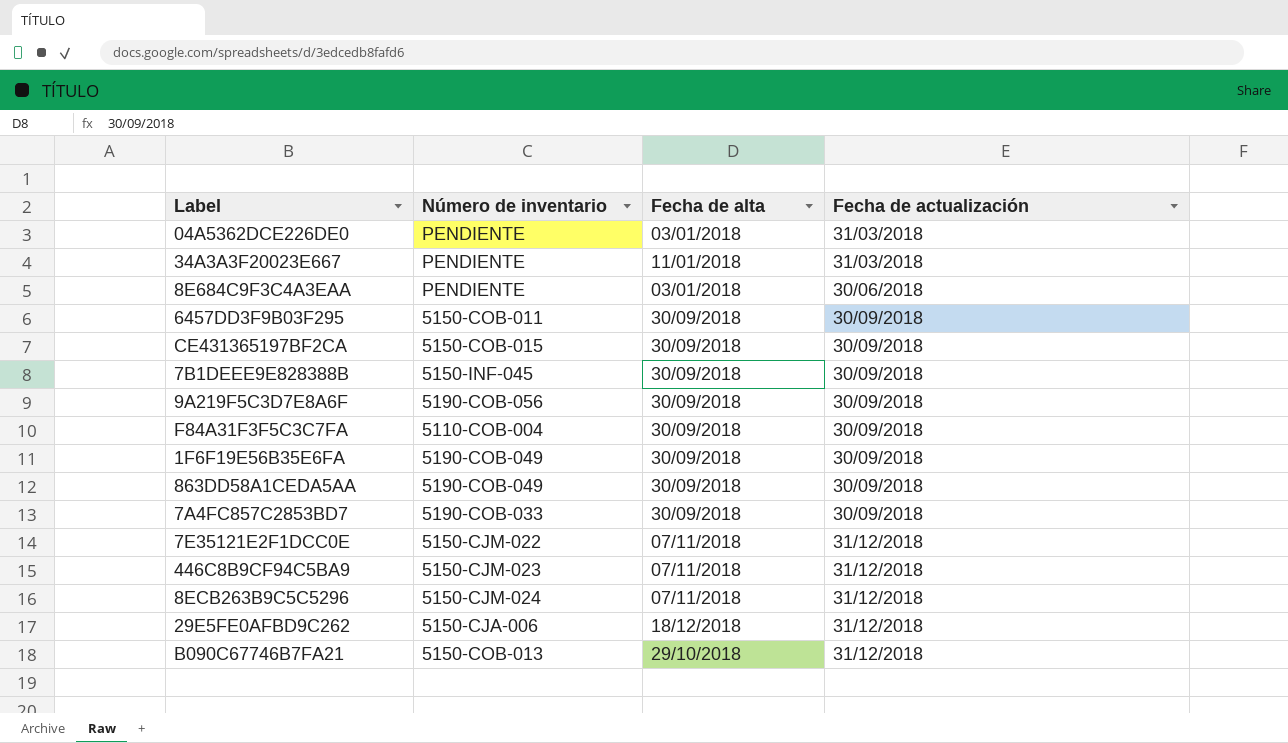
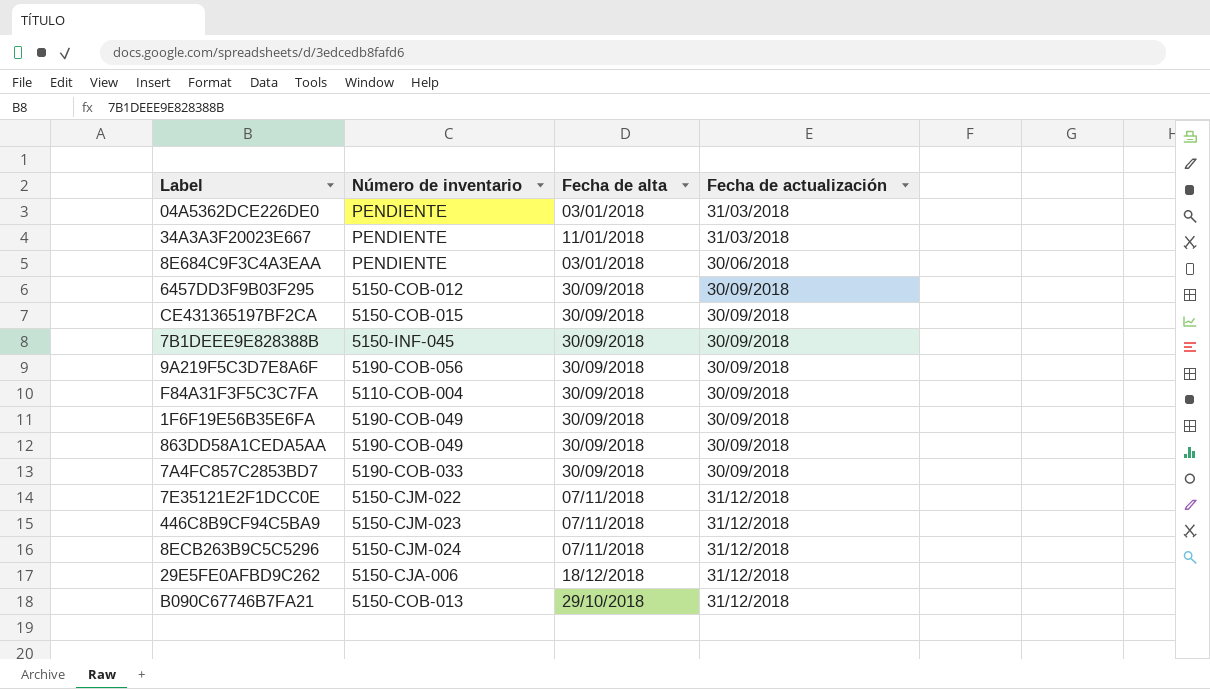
6457DD3F9B03F295 | Número de inventario: 5150-COB-011 -> 5150-COB-012

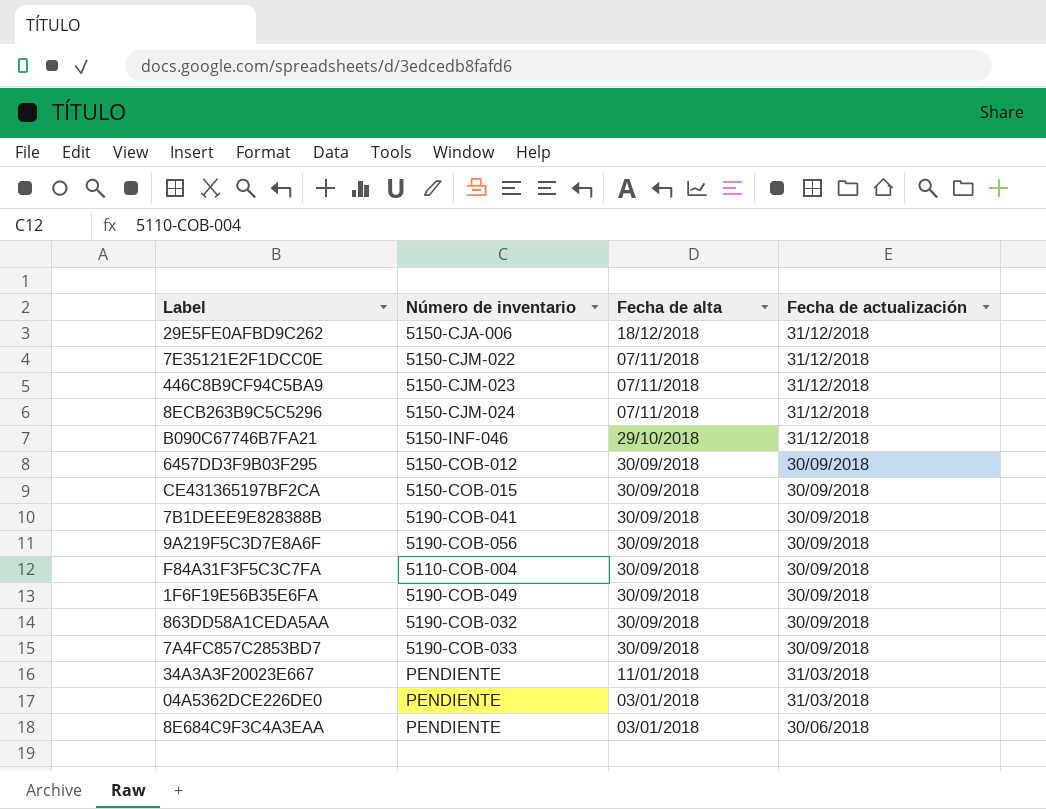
row order: Fecha de actualización ascending -> Fecha de alta descending
B090C67746B7FA21 | Número de inventario: 5150-COB-013 -> 5150-INF-046
7B1DEEE9E828388B | Número de inventario: 5150-INF-045 -> 5190-COB-041
863DD58A1CEDA5AA | Número de inventario: 5190-COB-049 -> 5190-COB-032

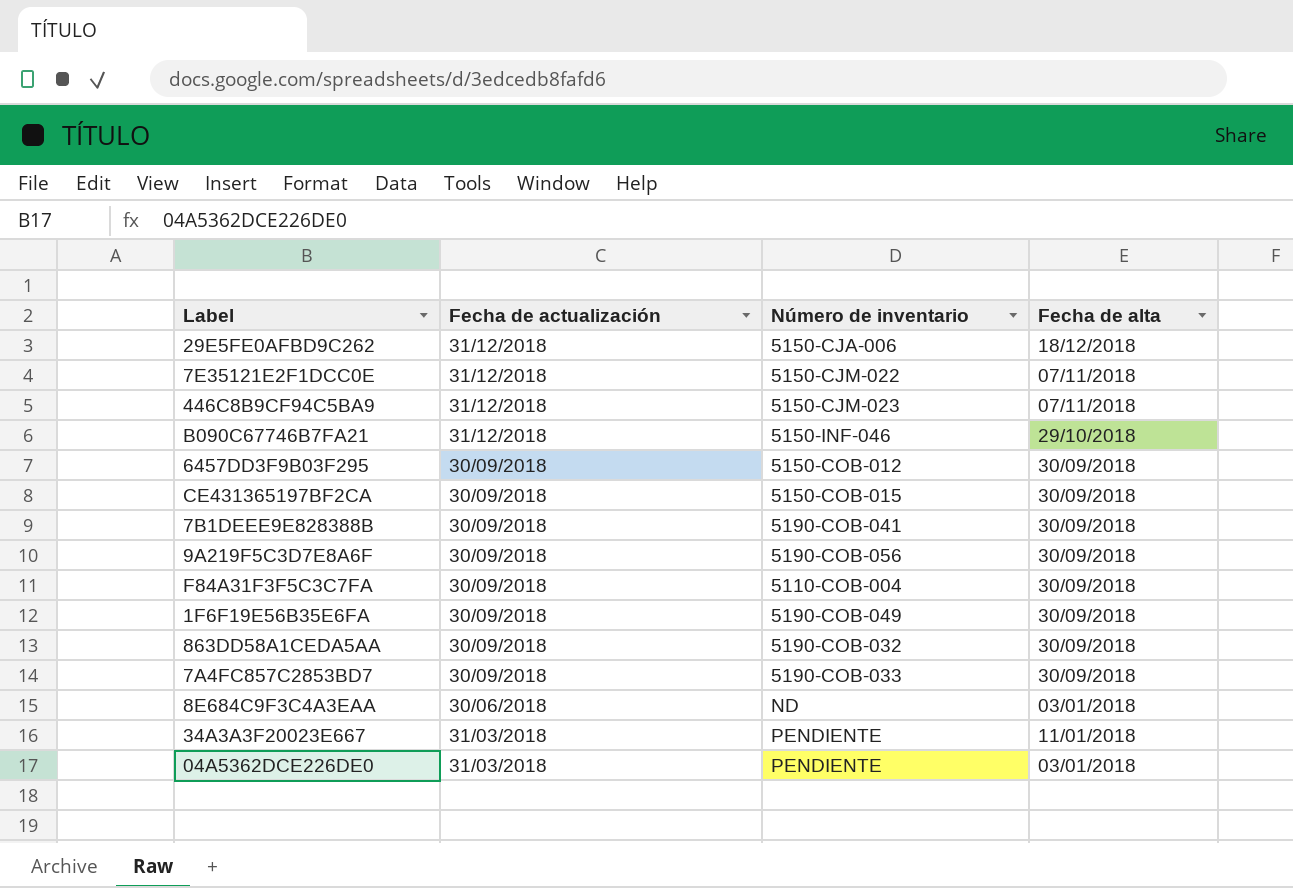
row order: Fecha de alta descending -> Fecha de actualización descending
column Fecha de actualización | position: 4 -> 2
row 8ECB263B9C5C5296: 5150-CJM-024 | 07/11/2018 | 31/12/2018 -> none
8E684C9F3C4A3EAA | Número de inventario: PENDIENTE -> ND

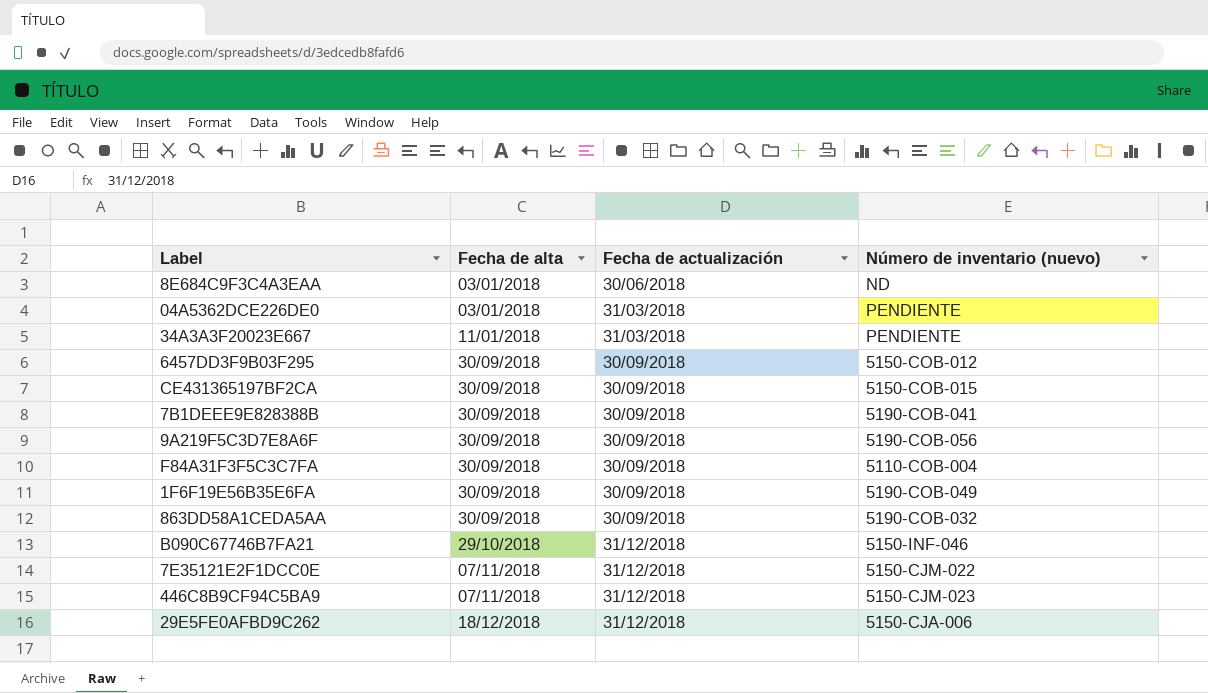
row order: Fecha de actualización descending -> Fecha de alta ascending
column Fecha de alta | position: 4 -> 2
column name: Número de inventario -> Número de inventario (nuevo)
row 7A4FC857C2853BD7: 30/09/2018 | 5190-COB-033 | 30/09/2018 -> none

